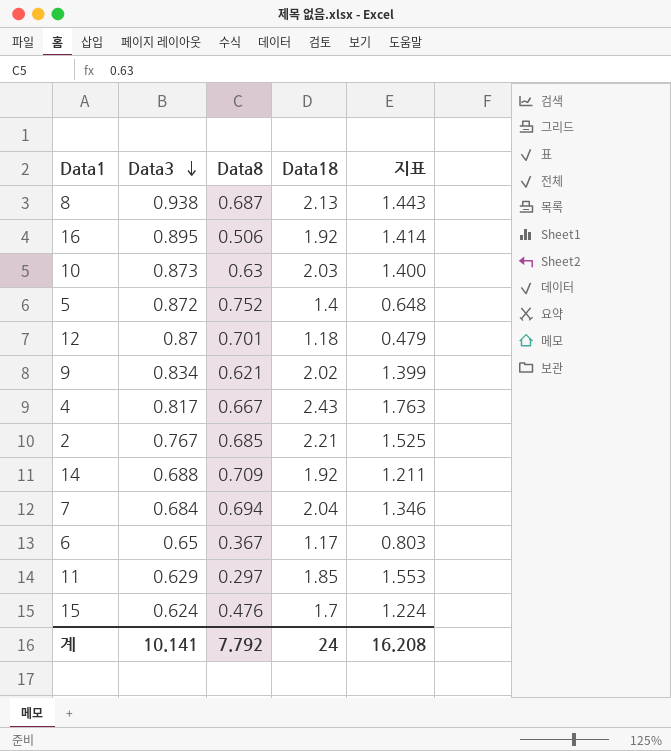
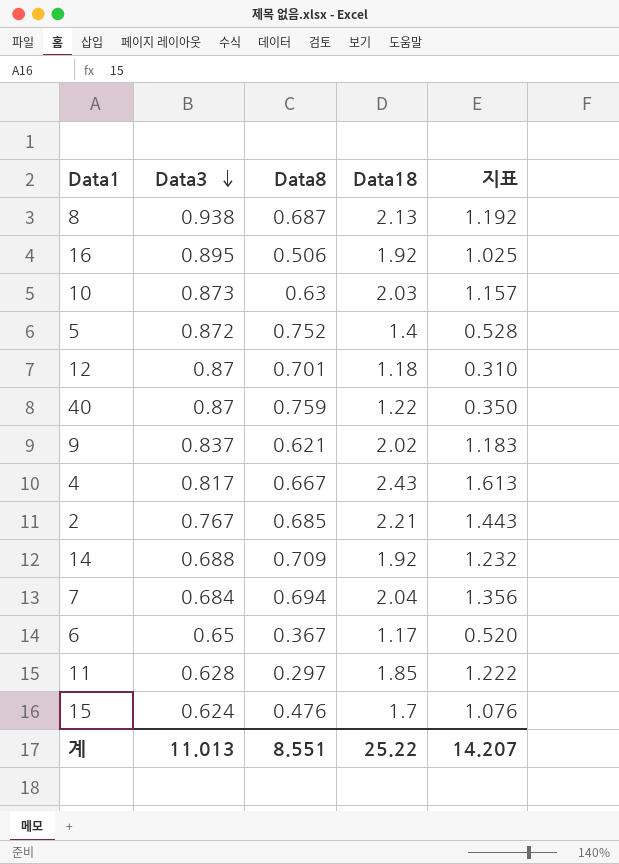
column 지표 | formula: [Data18] - [Data8] -> [Data18] - [Data3]
row 40: none -> 0.87 | 0.759 | 1.22 | 0.350
9 | Data3: 0.834 -> 0.837
11 | Data3: 0.629 -> 0.628
계 | Data3: 10.141 -> 11.013
계 | Data8: 7.792 -> 8.551
계 | Data18: 24 -> 25.22
계 | 지표: 16.208 -> 14.207

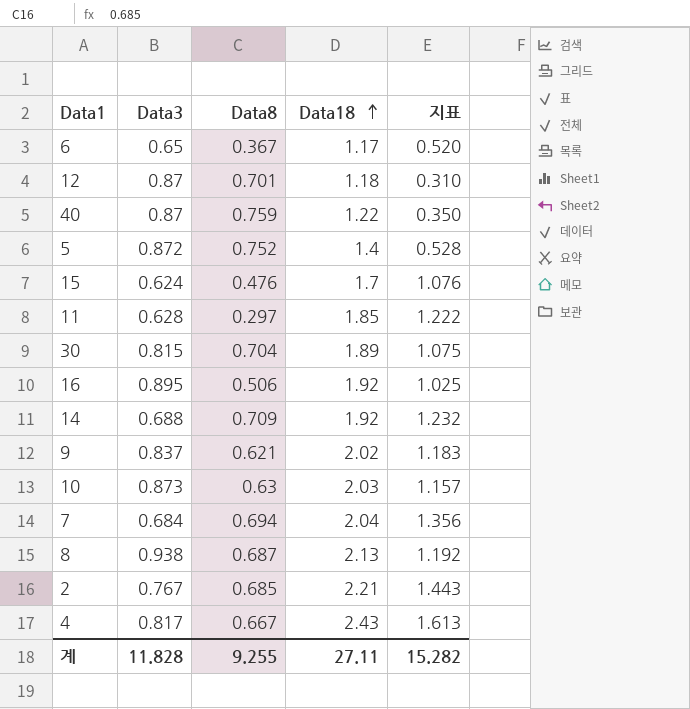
row order: Data3 descending -> Data18 ascending
row 30: none -> 0.815 | 0.704 | 1.89 | 1.075
계 | Data3: 11.013 -> 11.828
계 | Data8: 8.551 -> 9.255
계 | Data18: 25.22 -> 27.11
계 | 지표: 14.207 -> 15.282

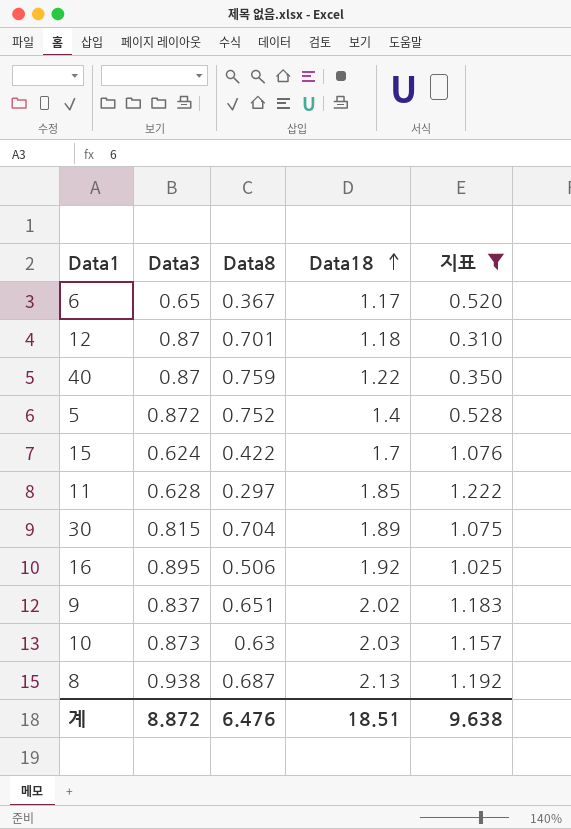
filter: none -> 지표 <= 1.222
15 | Data8: 0.476 -> 0.422
9 | Data8: 0.621 -> 0.651
계 | Data3: 11.828 -> 8.872
계 | Data8: 9.255 -> 6.476
계 | Data18: 27.11 -> 18.51
계 | 지표: 15.282 -> 9.638

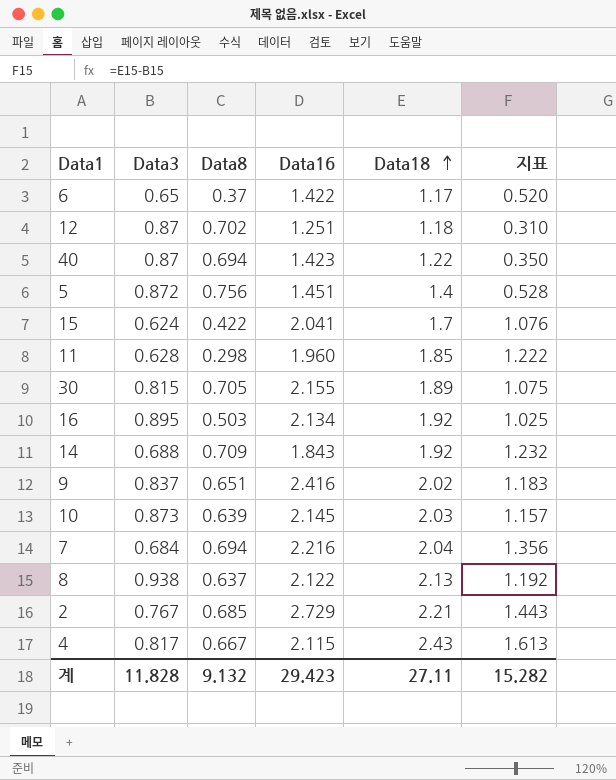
filter: 지표 <= 1.222 -> none
column Data16 | position: none -> 4
6 | Data8: 0.367 -> 0.37
12 | Data8: 0.701 -> 0.702
40 | Data8: 0.759 -> 0.694
5 | Data8: 0.752 -> 0.756
11 | Data8: 0.297 -> 0.298
30 | Data8: 0.704 -> 0.705
16 | Data8: 0.506 -> 0.503
10 | Data8: 0.63 -> 0.639
8 | Data8: 0.687 -> 0.637
계 | Data3: 8.872 -> 11.828
계 | Data8: 6.476 -> 9.132
계 | Data18: 18.51 -> 27.11
계 | 지표: 9.638 -> 15.282

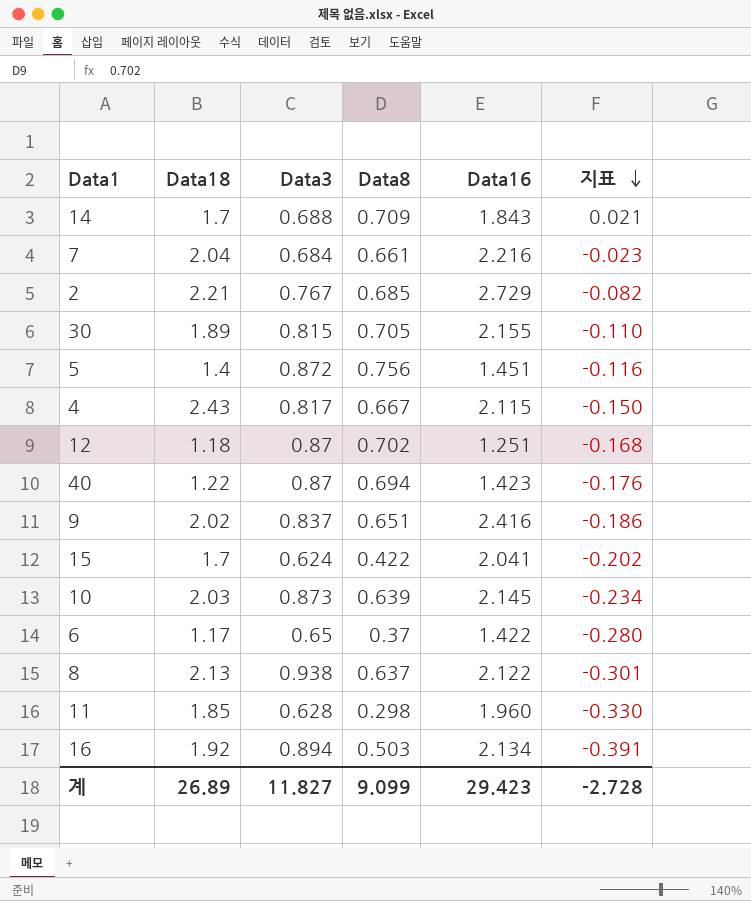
row order: Data18 ascending -> 지표 descending
column Data18 | position: 5 -> 2
column 지표 | formula: [Data18] - [Data3] -> [Data8] - [Data3]
14 | Data18: 1.92 -> 1.7
7 | Data8: 0.694 -> 0.661
16 | Data3: 0.895 -> 0.894
계 | Data18: 27.11 -> 26.89
계 | Data3: 11.828 -> 11.827
계 | Data8: 9.132 -> 9.099
계 | 지표: 15.282 -> -2.728

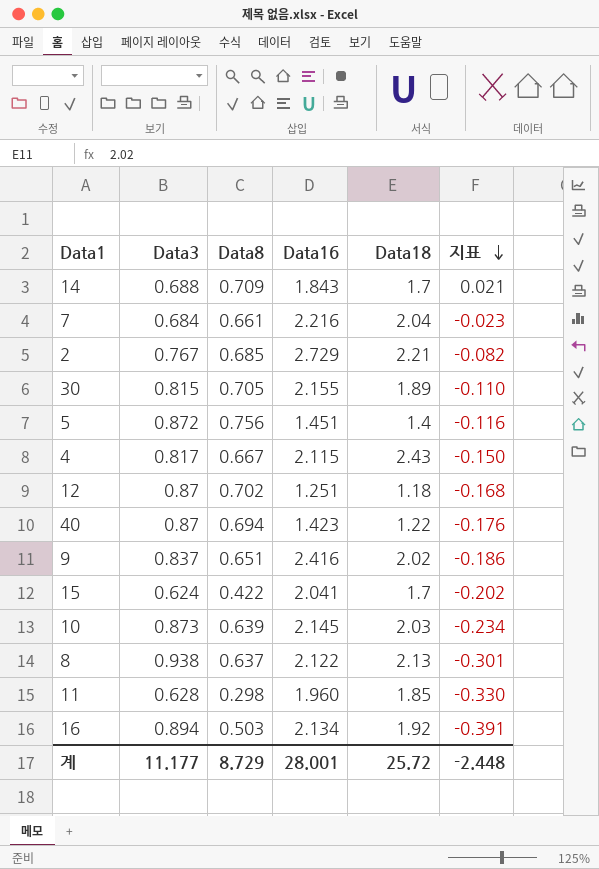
column Data18 | position: 2 -> 5
row 6: 1.17 | 0.65 | 0.37 | 1.422 | -0.280 -> none
계 | Data3: 11.827 -> 11.177
계 | Data8: 9.099 -> 8.729
계 | Data16: 29.423 -> 28.001
계 | Data18: 26.89 -> 25.72
계 | 지표: -2.728 -> -2.448

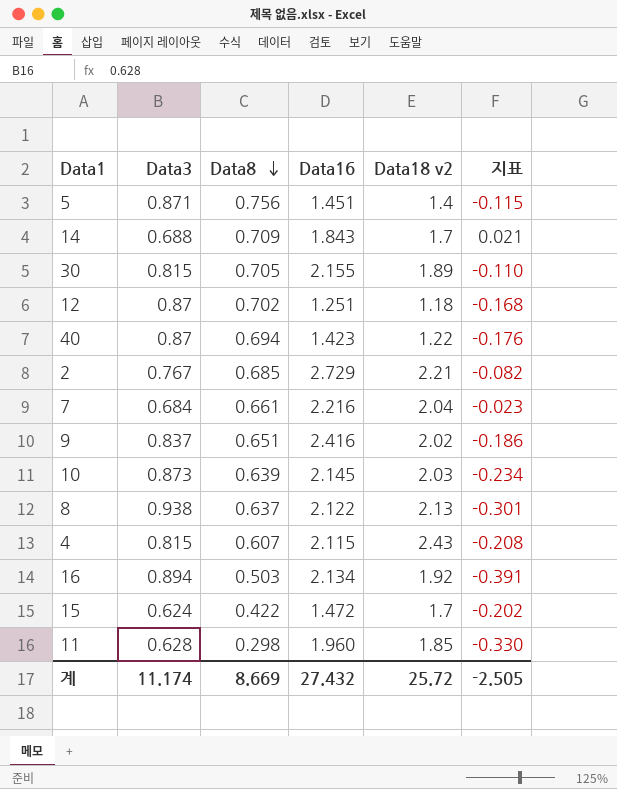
row order: 지표 descending -> Data8 descending
column name: Data18 -> Data18 v2
5 | Data3: 0.872 -> 0.871
5 | 지표: -0.116 -> -0.115
4 | Data3: 0.817 -> 0.815
4 | Data8: 0.667 -> 0.607
4 | 지표: -0.150 -> -0.208
15 | Data16: 2.041 -> 1.472
계 | Data3: 11.177 -> 11.174
계 | Data8: 8.729 -> 8.669
계 | Data16: 28.001 -> 27.432
계 | 지표: -2.448 -> -2.505

